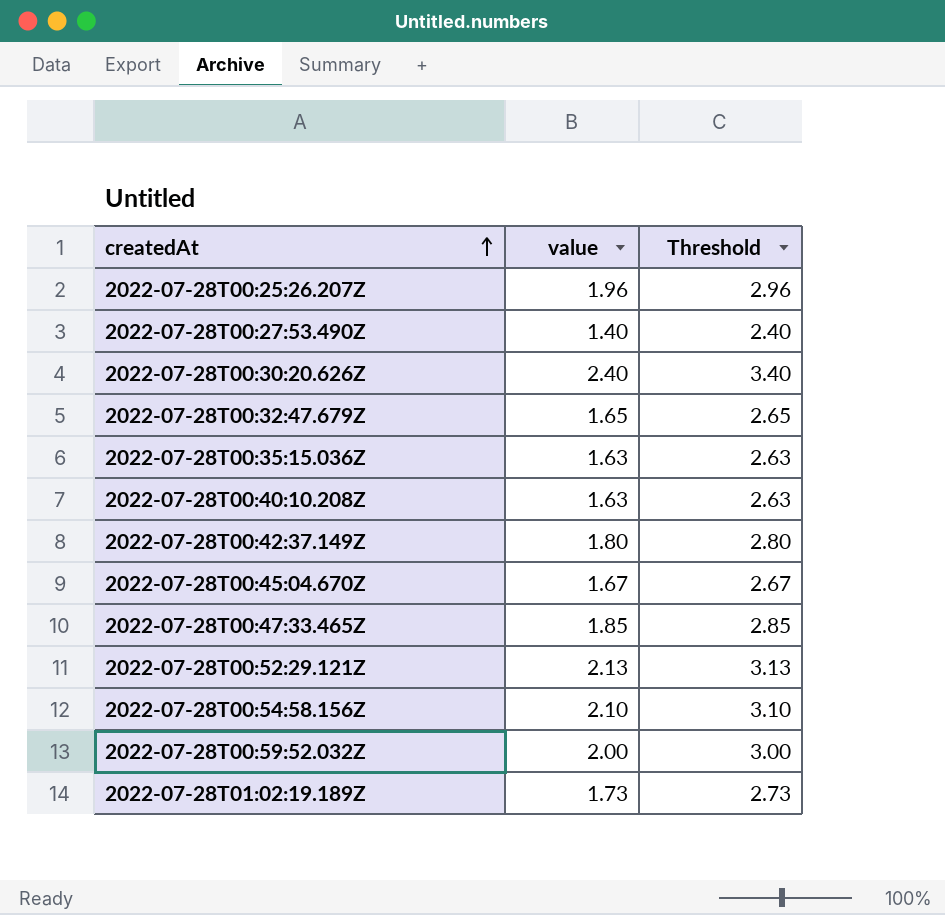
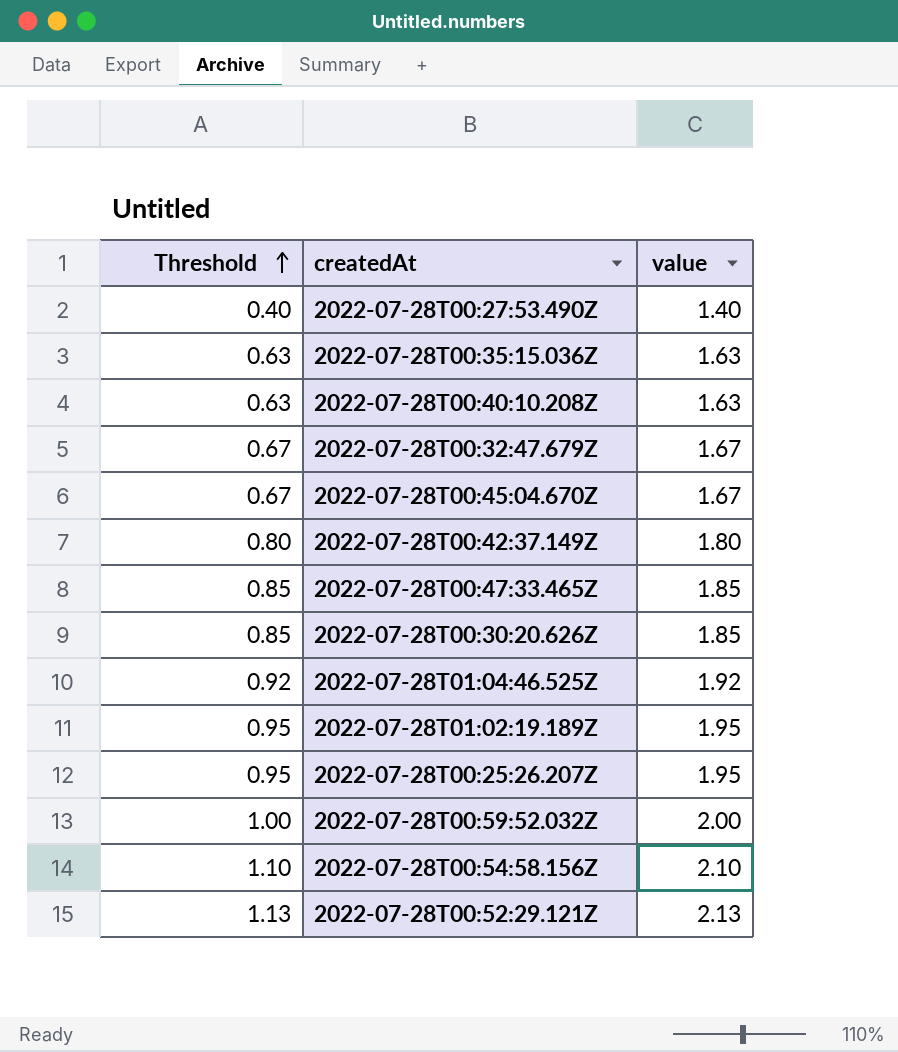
row order: createdAt ascending -> Threshold ascending
column Threshold | formula: [value] + 1 -> [value] - 1
column Threshold | position: 3 -> 1
2022-07-28T00:32:47.679Z | value: 1.65 -> 1.67
2022-07-28T00:30:20.626Z | value: 2.40 -> 1.85
row 2022-07-28T01:04:46.525Z: none -> 0.92 | 1.92
2022-07-28T01:02:19.189Z | value: 1.73 -> 1.95
2022-07-28T00:25:26.207Z | value: 1.96 -> 1.95

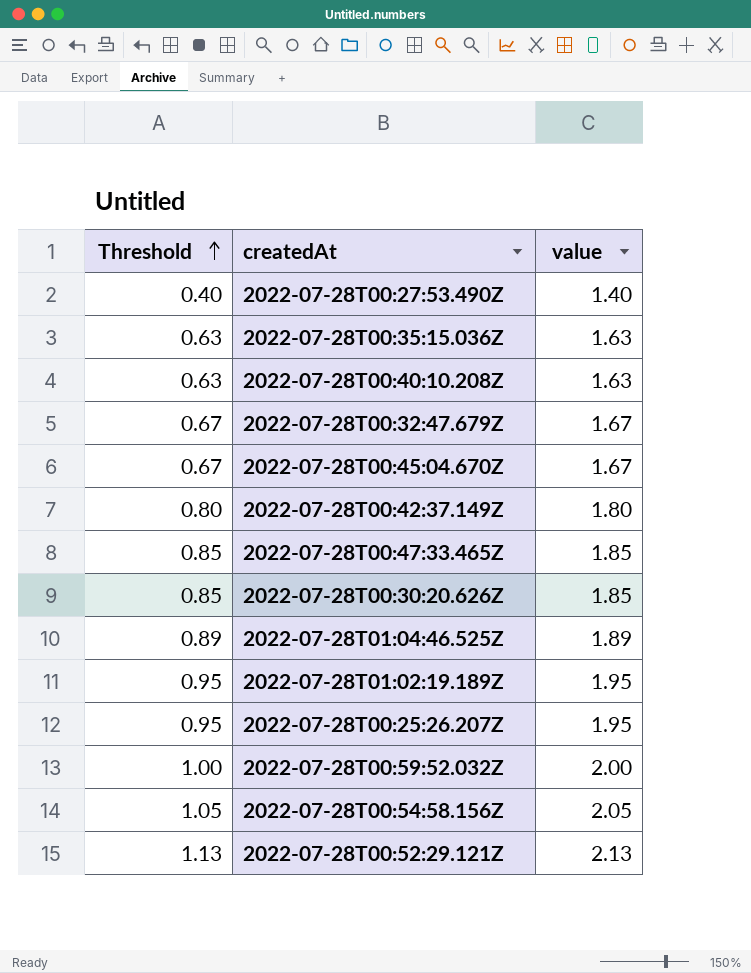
2022-07-28T01:04:46.525Z | Threshold: 0.92 -> 0.89
2022-07-28T01:04:46.525Z | value: 1.92 -> 1.89
2022-07-28T00:54:58.156Z | Threshold: 1.10 -> 1.05
2022-07-28T00:54:58.156Z | value: 2.10 -> 2.05

